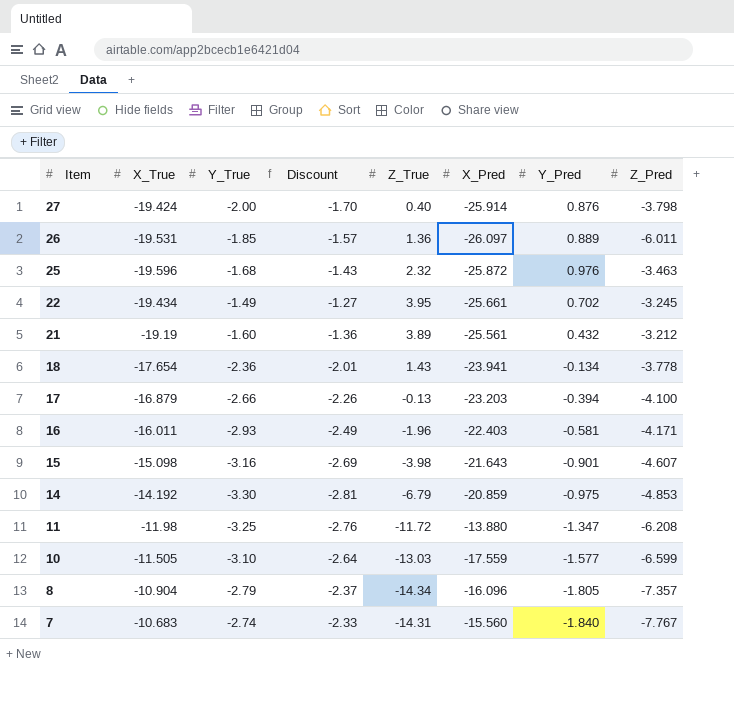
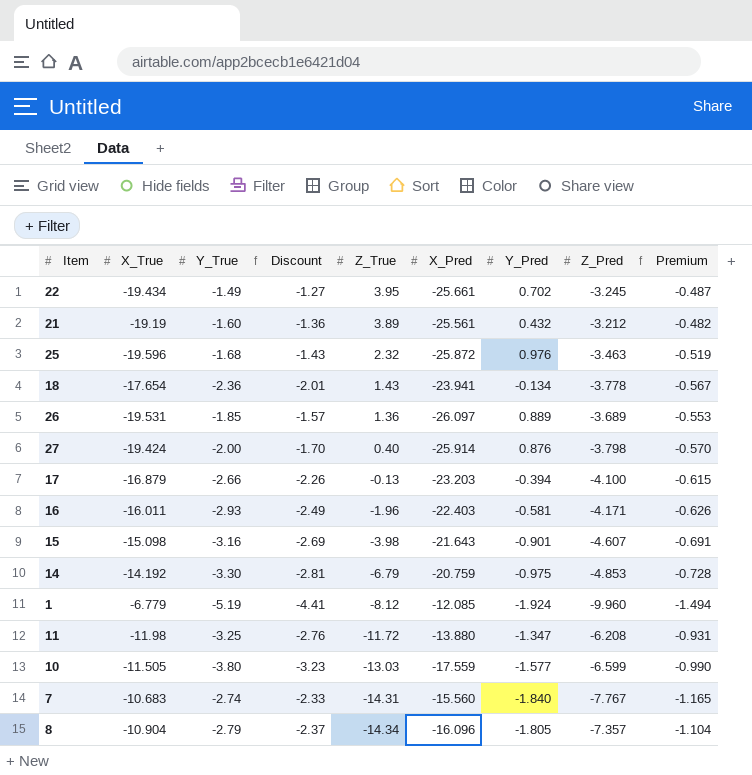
row order: Item descending -> Z_True descending
column Premium | formula: none -> [Z_Pred] * 0.15
26 | Z_Pred: -6.011 -> -3.689
14 | X_Pred: -20.859 -> -20.759
row 1: none -> -6.779 | -5.19 | -4.41 | -8.12 | -12.085 | -1.924 | -9.960 | -1.494
10 | Y_True: -3.10 -> -3.80
10 | Discount: -2.64 -> -3.23

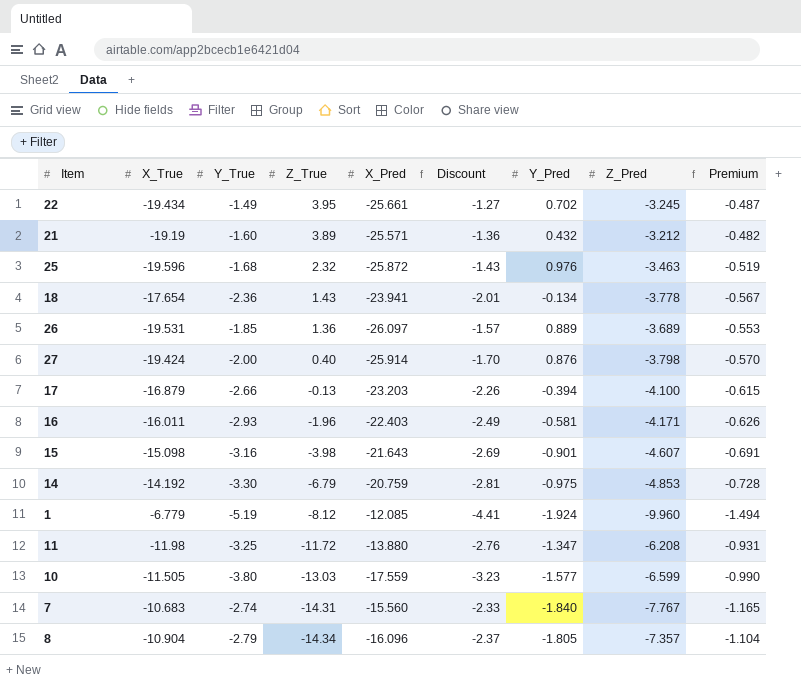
column Discount | position: 4 -> 6
21 | X_Pred: -25.561 -> -25.571

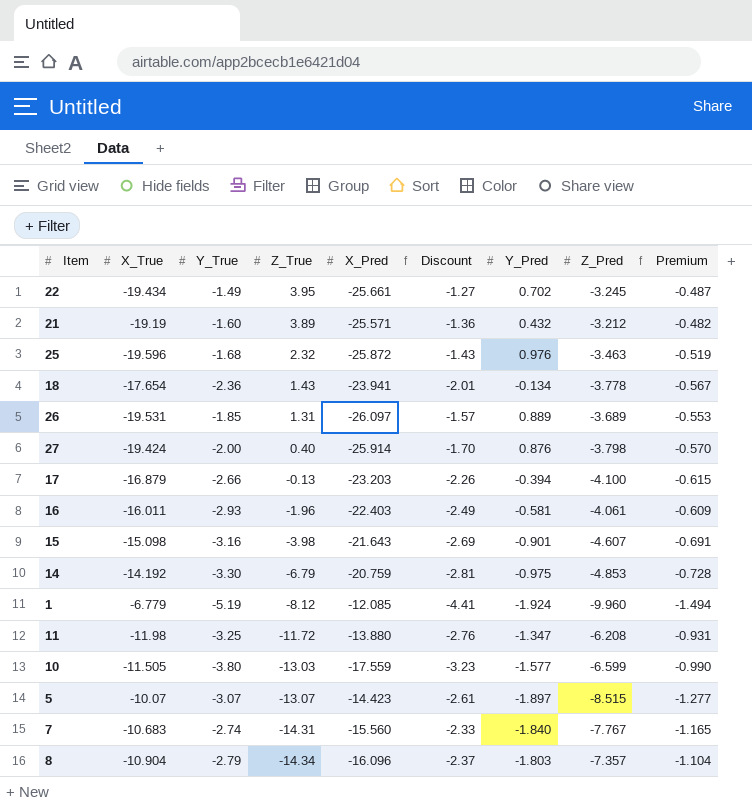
26 | Z_True: 1.36 -> 1.31
16 | Z_Pred: -4.171 -> -4.061
16 | Premium: -0.626 -> -0.609
row 5: none -> -10.07 | -3.07 | -13.07 | -14.423 | -2.61 | -1.897 | -8.515 | -1.277
8 | Y_Pred: -1.805 -> -1.803

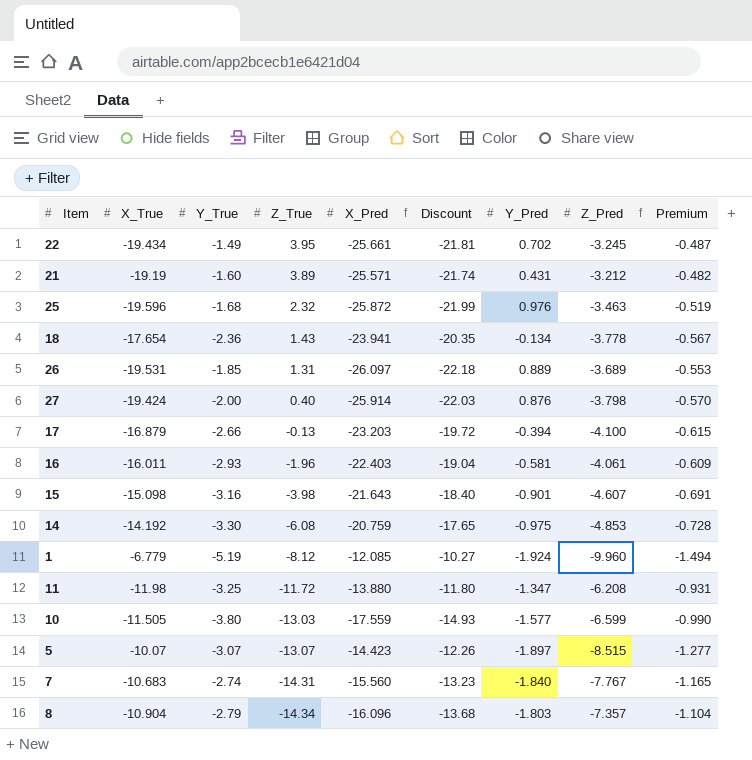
column Discount | formula: [Y_True] * 0.85 -> [X_Pred] * 0.85
21 | Y_Pred: 0.432 -> 0.431
14 | Z_True: -6.79 -> -6.08

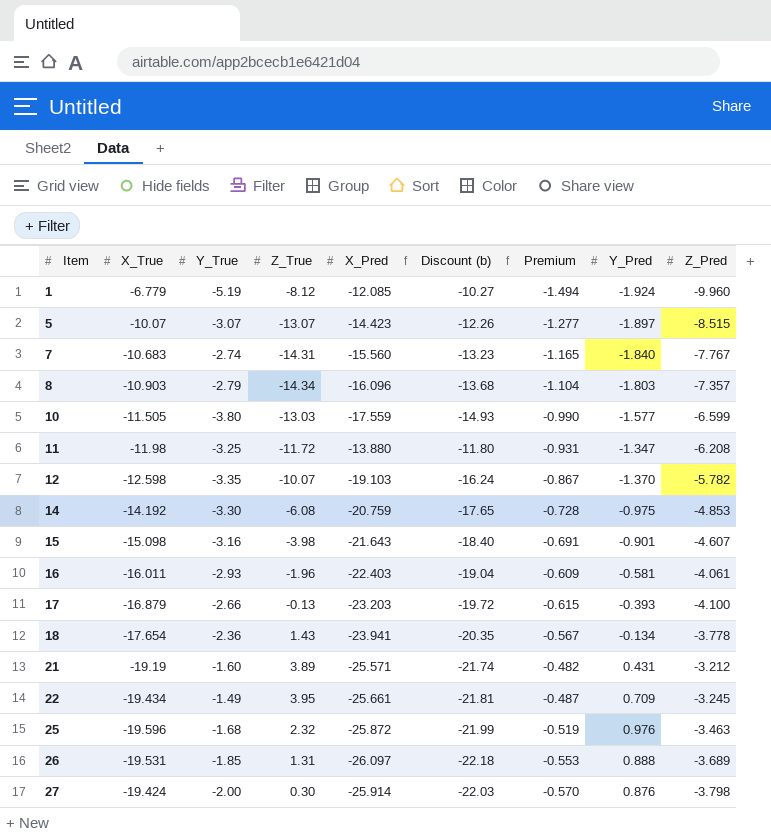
row order: Z_True descending -> Item ascending
column name: Discount -> Discount (b)
column Premium | position: 9 -> 7
8 | X_True: -10.904 -> -10.903
row 12: none -> -12.598 | -3.35 | -10.07 | -19.103 | -16.24 | -0.867 | -1.370 | -5.782
17 | Y_Pred: -0.394 -> -0.393
22 | Y_Pred: 0.702 -> 0.709
26 | Y_Pred: 0.889 -> 0.888
27 | Z_True: 0.40 -> 0.30

